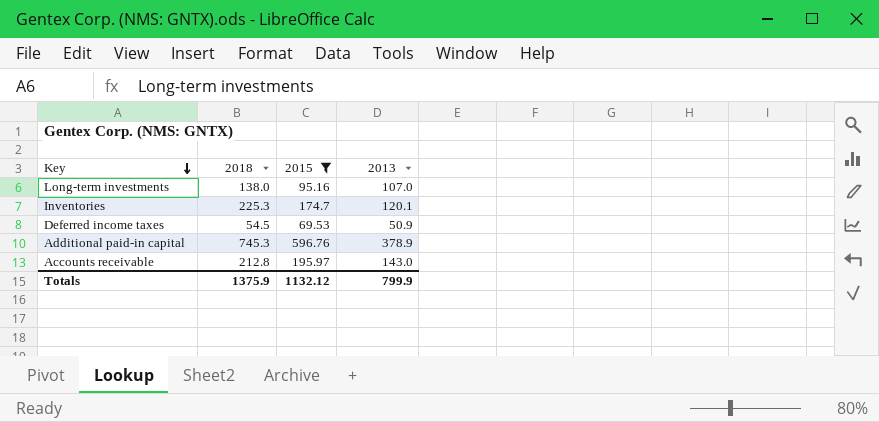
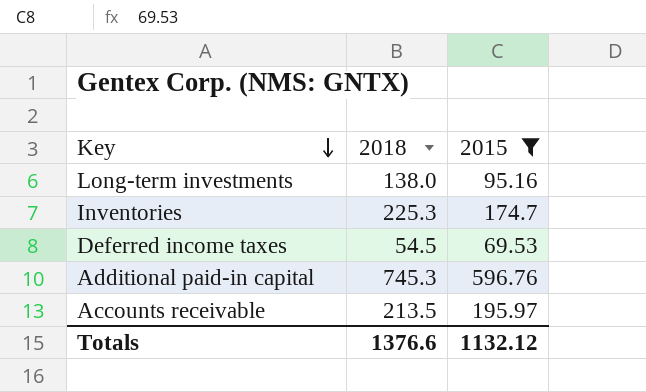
column 2013 | position: 4 -> none
Accounts receivable | 2018: 212.8 -> 213.5
Totals | 2018: 1375.9 -> 1376.6

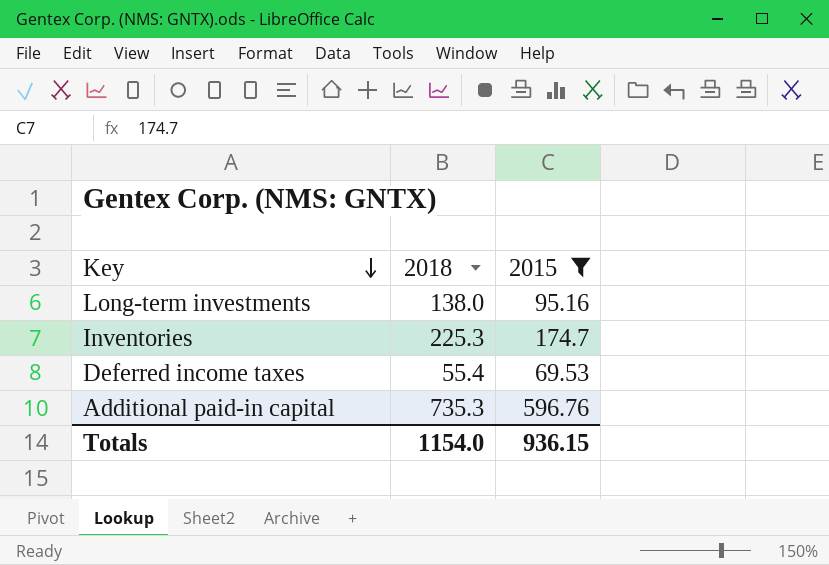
row Accounts receivable: 213.5 | 195.97 -> none
Deferred income taxes | 2018: 54.5 -> 55.4
Additional paid-in capital | 2018: 745.3 -> 735.3
Totals | 2018: 1376.6 -> 1154.0
Totals | 2015: 1132.12 -> 936.15

